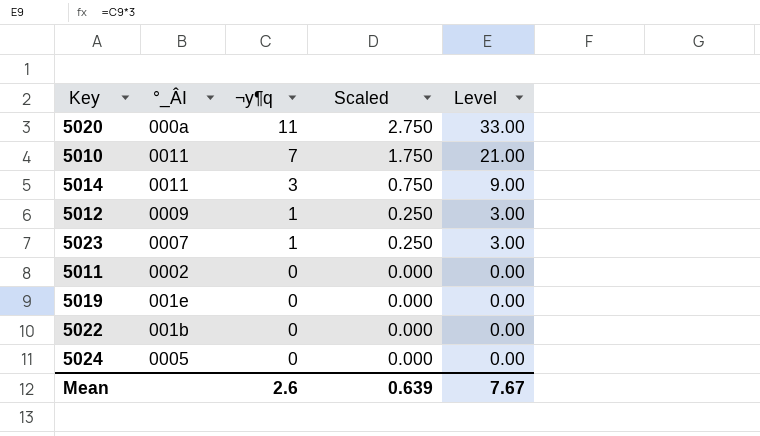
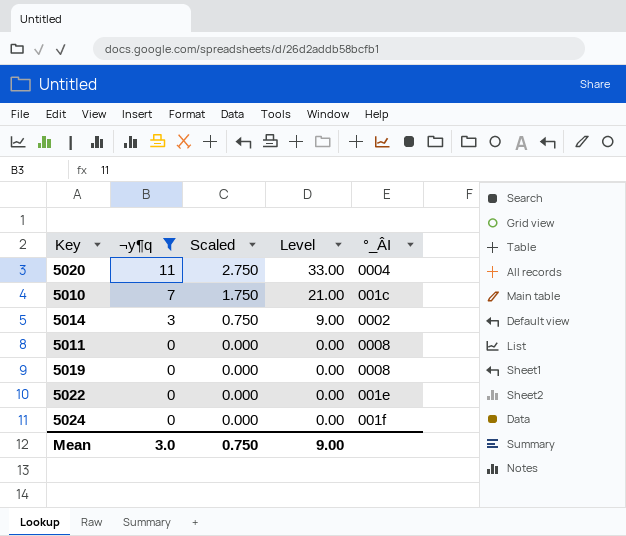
filter: none -> ¬y¶q != 1
column °_ÂI | position: 2 -> 5
5020 | °_ÂI: 000a -> 0004
5010 | °_ÂI: 0011 -> 001c
5014 | °_ÂI: 0011 -> 0002
5011 | °_ÂI: 0002 -> 0008
5019 | °_ÂI: 001e -> 0008
5022 | °_ÂI: 001b -> 001e
5024 | °_ÂI: 0005 -> 001f
Mean | ¬y¶q: 2.6 -> 3.0
Mean | Scaled: 0.639 -> 0.750
Mean | Level: 7.67 -> 9.00

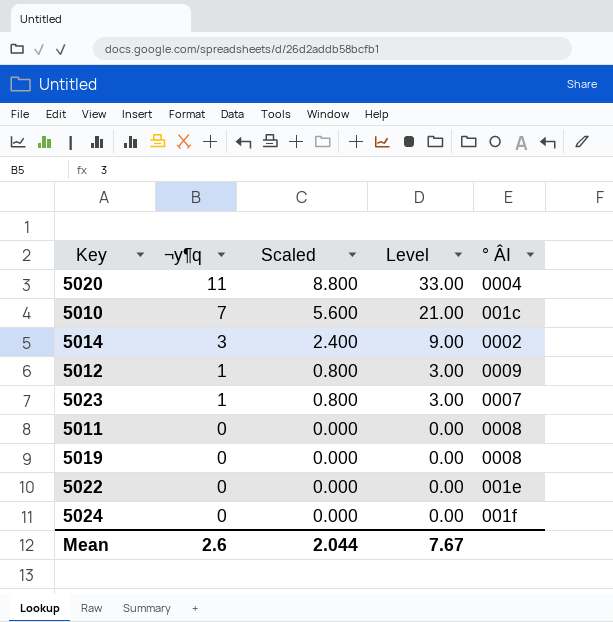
filter: ¬y¶q != 1 -> none
column Scaled | formula: [¬y¶q] * 0.25 -> [¬y¶q] * 0.8
column name: °_ÂI -> ° ÂI
Mean | ¬y¶q: 3.0 -> 2.6
Mean | Scaled: 0.750 -> 2.044
Mean | Level: 9.00 -> 7.67

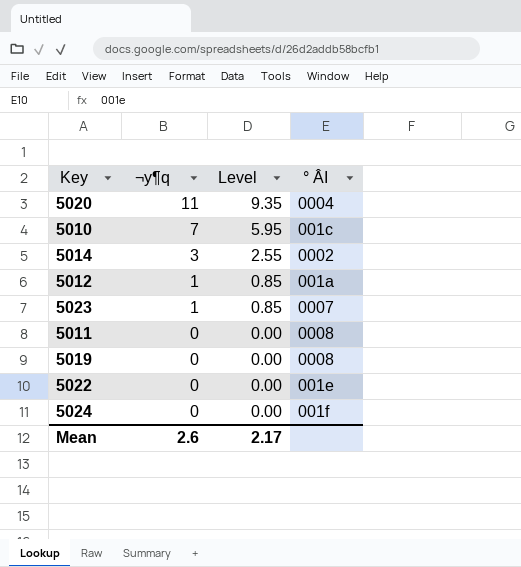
column Scaled | formula: [¬y¶q] * 0.8 -> none
column Level | formula: [¬y¶q] * 3 -> [¬y¶q] * 0.85
5012 | ° ÂI: 0009 -> 001a
Mean | Level: 7.67 -> 2.17

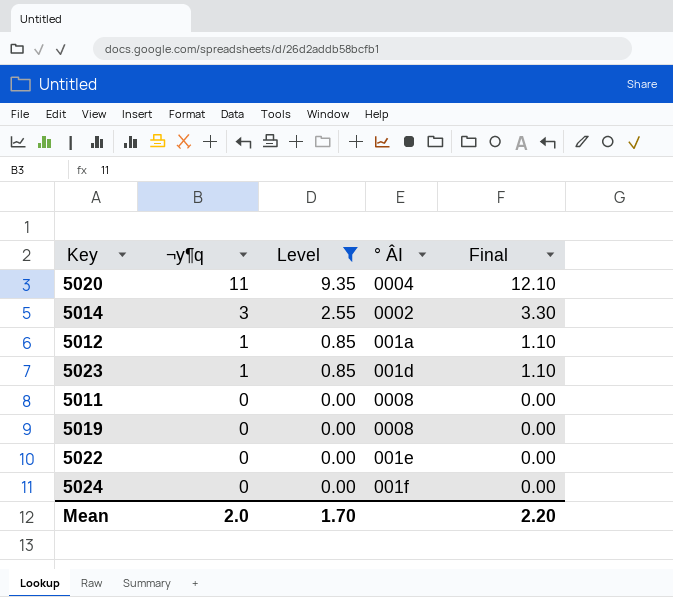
filter: none -> Level != 5.95
column Final | formula: none -> [¬y¶q] * 1.1
5023 | ° ÂI: 0007 -> 001d
Mean | ¬y¶q: 2.6 -> 2.0
Mean | Level: 2.17 -> 1.70

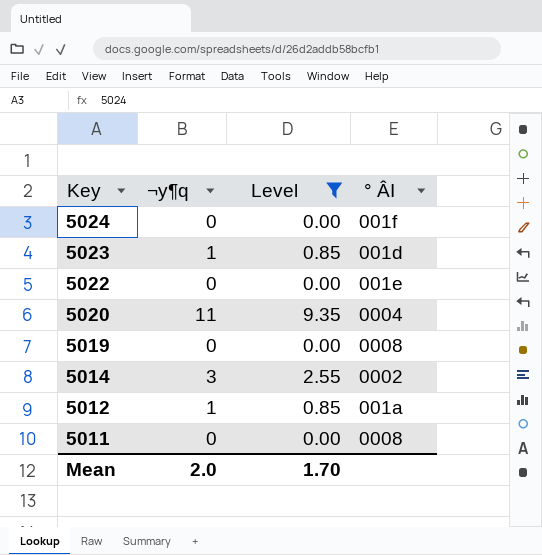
row order: ¬y¶q descending -> Key descending
column Final | formula: [¬y¶q] * 1.1 -> none

